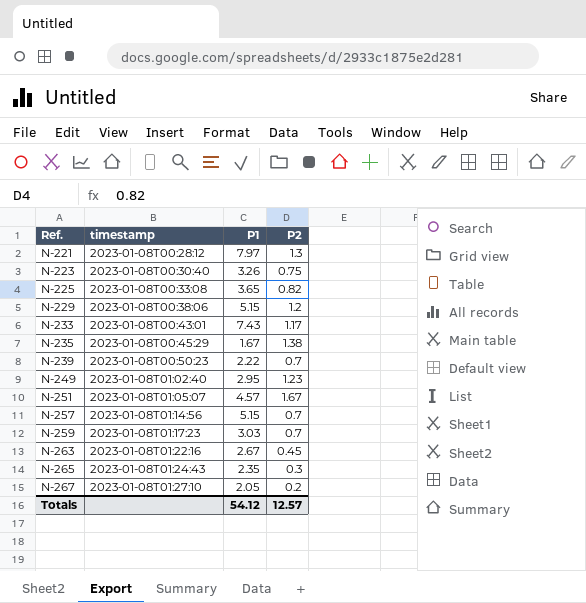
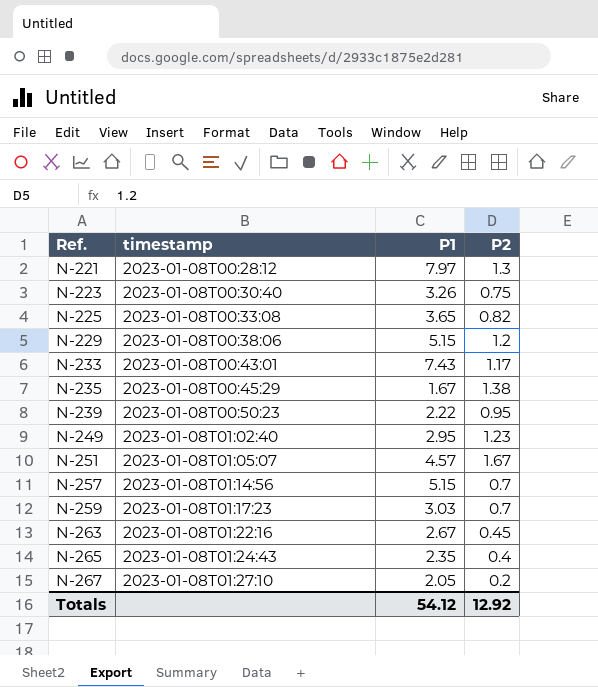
N-239 | P2: 0.7 -> 0.95
N-265 | P2: 0.3 -> 0.4
Totals | P2: 12.57 -> 12.92

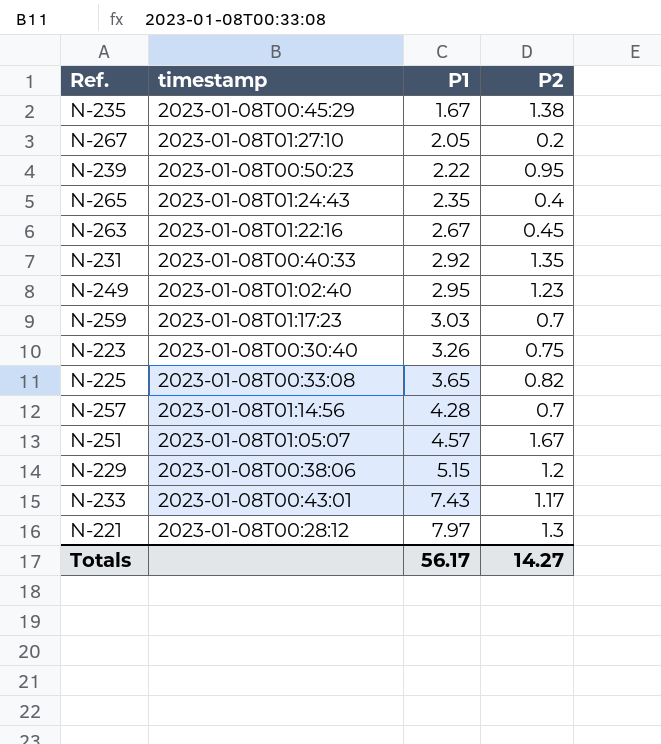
row order: Ref. ascending -> P1 ascending
row N-231: none -> 2023-01-08T00:40:33 | 2.92 | 1.35
N-257 | P1: 5.15 -> 4.28
Totals | P1: 54.12 -> 56.17
Totals | P2: 12.92 -> 14.27

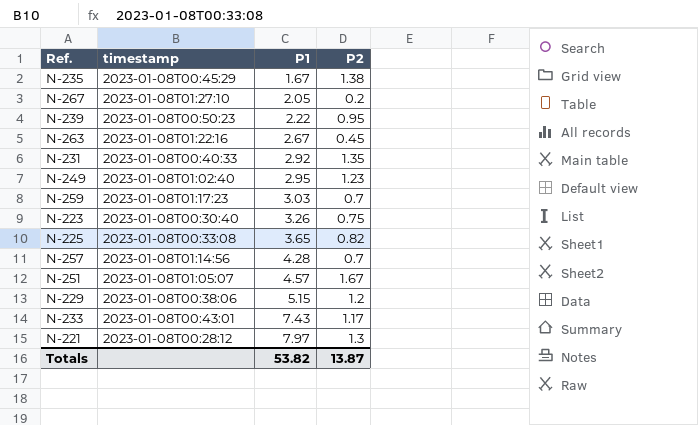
row N-265: 2023-01-08T01:24:43 | 2.35 | 0.4 -> none
Totals | P1: 56.17 -> 53.82
Totals | P2: 14.27 -> 13.87

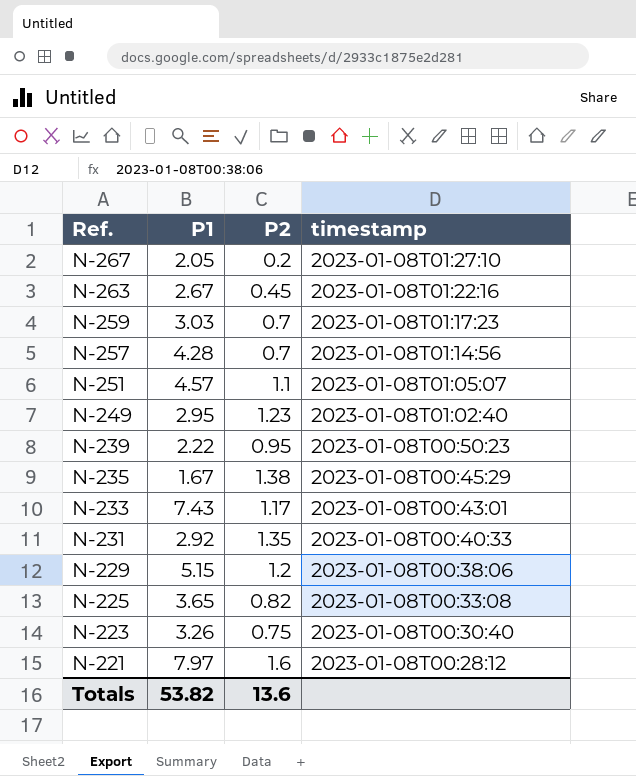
row order: P1 ascending -> Ref. descending
column timestamp | position: 2 -> 4
N-251 | P2: 1.67 -> 1.1
N-221 | P2: 1.3 -> 1.6
Totals | P2: 13.87 -> 13.6

